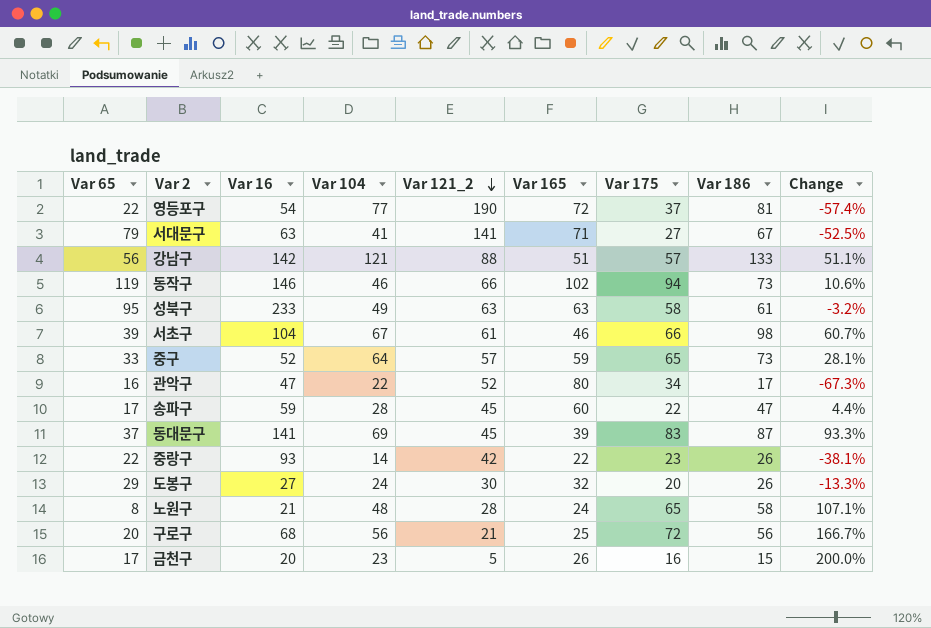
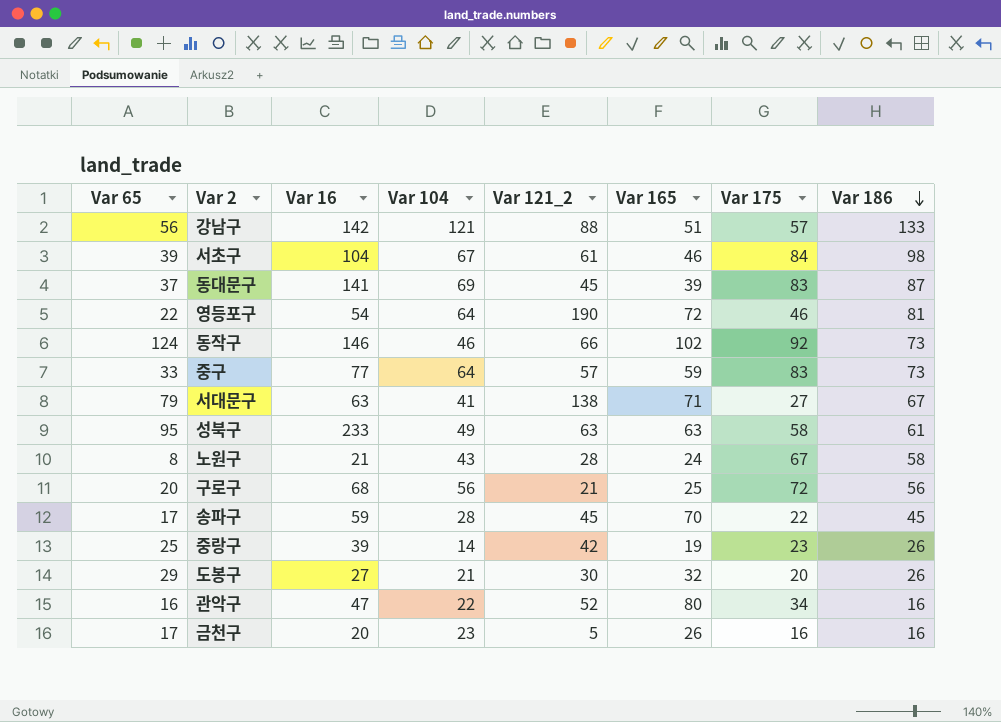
row order: Var 121_2 descending -> Var 186 descending
column Change | formula: ([Var 186] - [Var 121_2]) / [Var 121_2] -> none
서초구 | Var 175: 66 -> 84
영등포구 | Var 104: 77 -> 64
영등포구 | Var 175: 37 -> 46
동작구 | Var 65: 119 -> 124
동작구 | Var 175: 94 -> 92
중구 | Var 16: 52 -> 77
중구 | Var 175: 65 -> 83
서대문구 | Var 121_2: 141 -> 138
노원구 | Var 104: 48 -> 43
노원구 | Var 175: 65 -> 67
송파구 | Var 165: 60 -> 70
송파구 | Var 186: 47 -> 45
중랑구 | Var 65: 22 -> 25
중랑구 | Var 16: 93 -> 39
중랑구 | Var 165: 22 -> 19
도봉구 | Var 104: 24 -> 21
관악구 | Var 186: 17 -> 16
금천구 | Var 186: 15 -> 16

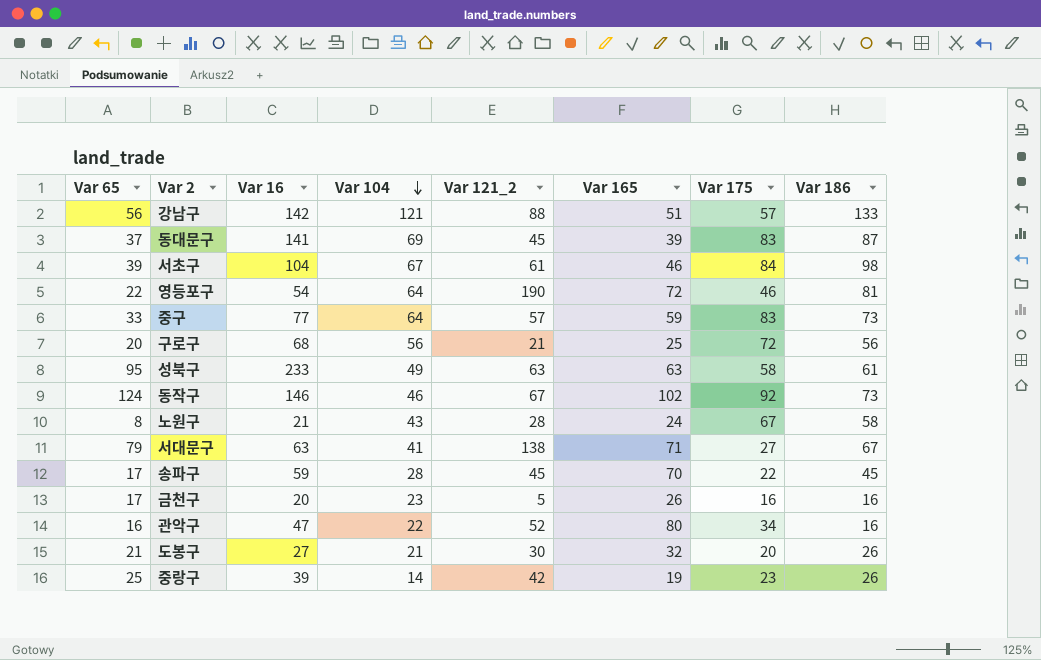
row order: Var 186 descending -> Var 104 descending
동작구 | Var 121_2: 66 -> 67
도봉구 | Var 65: 29 -> 21

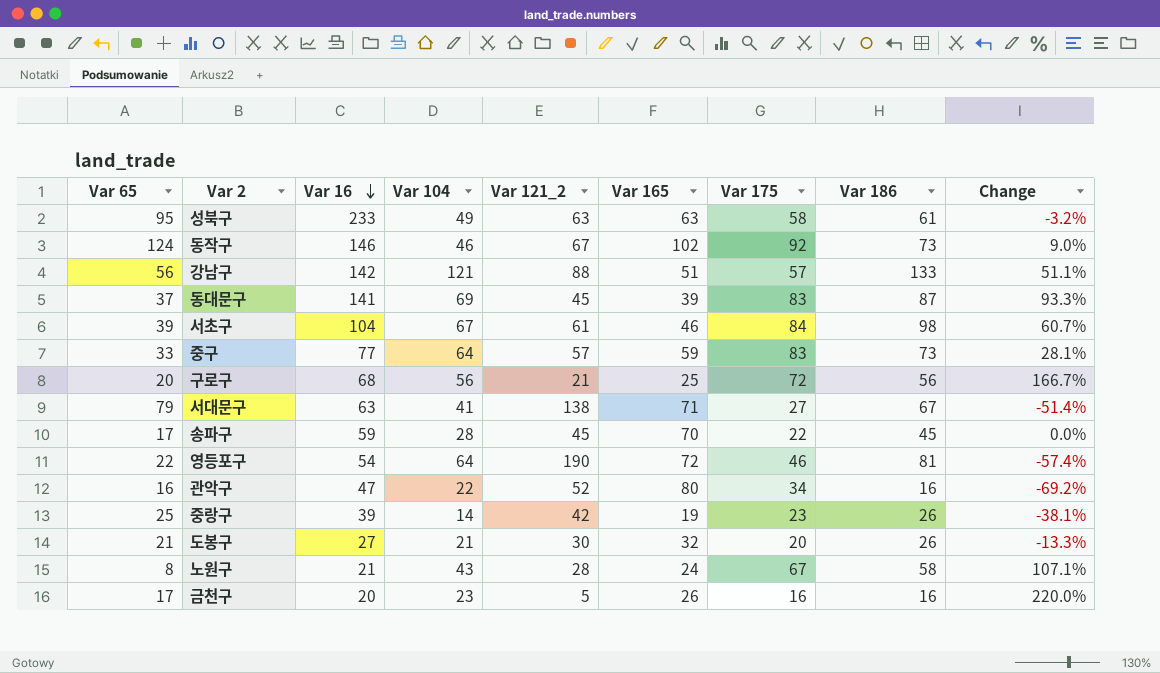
row order: Var 104 descending -> Var 16 descending
column Change | formula: none -> ([Var 186] - [Var 121_2]) / [Var 121_2]

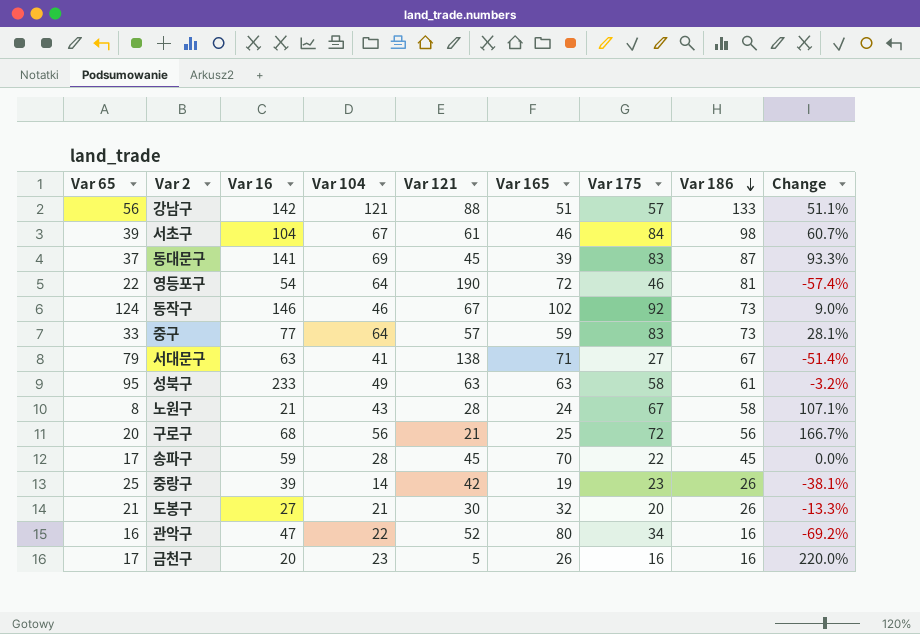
row order: Var 16 descending -> Var 186 descending
column name: Var 121_2 -> Var 121

